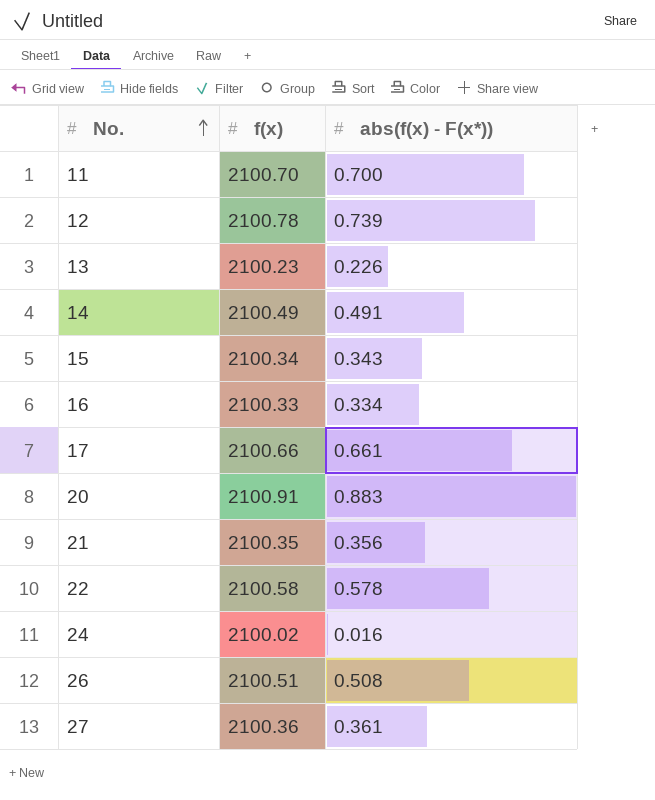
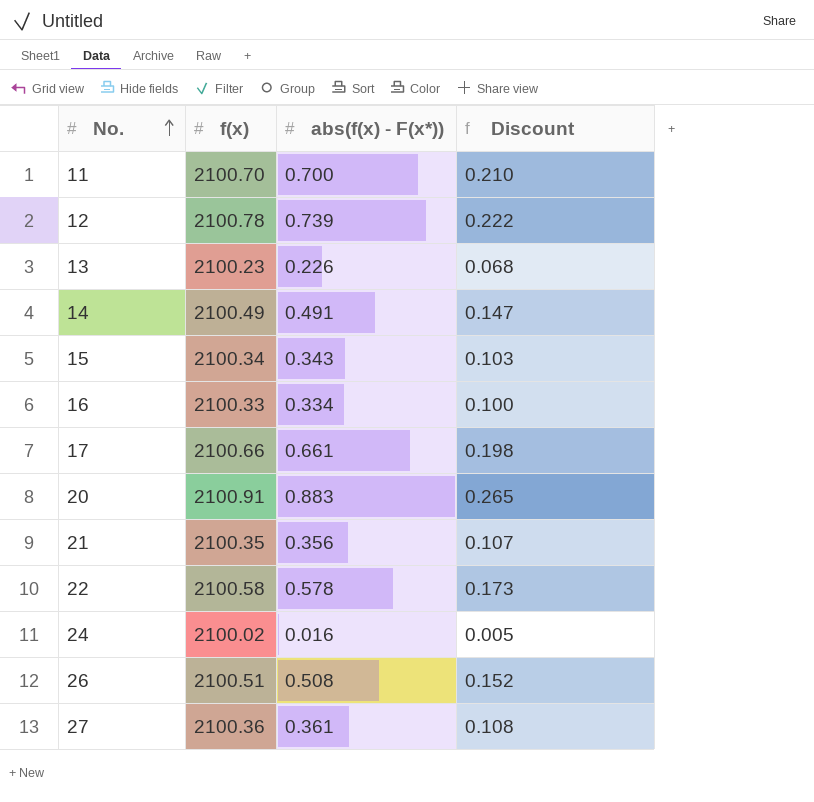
column Discount | formula: none -> [abs(f(x) - F(x*))] * 0.3

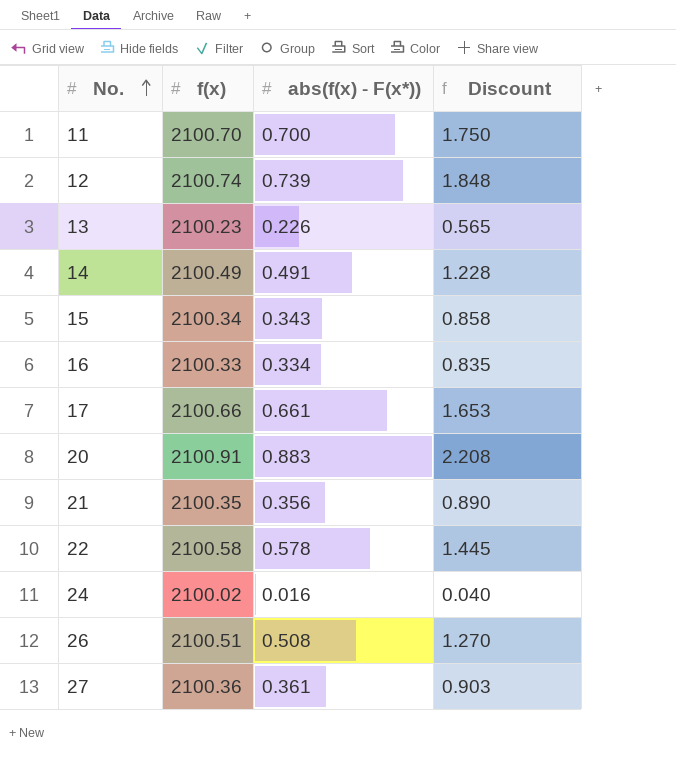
column Discount | formula: [abs(f(x) - F(x*))] * 0.3 -> [abs(f(x) - F(x*))] * 2.5
12 | f(x): 2100.78 -> 2100.74

